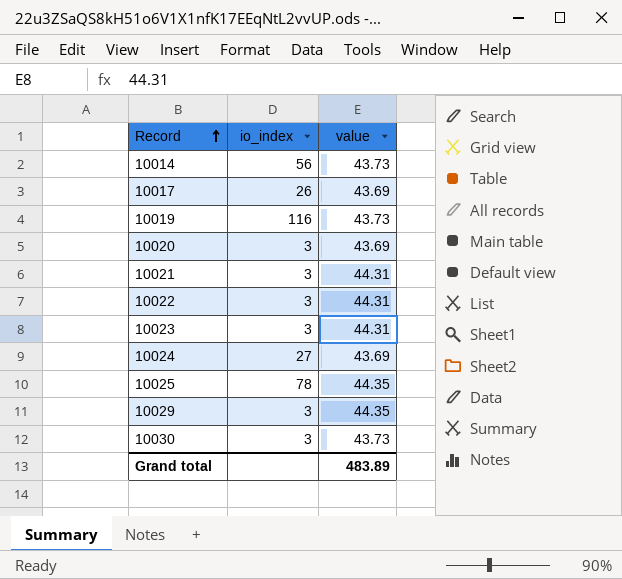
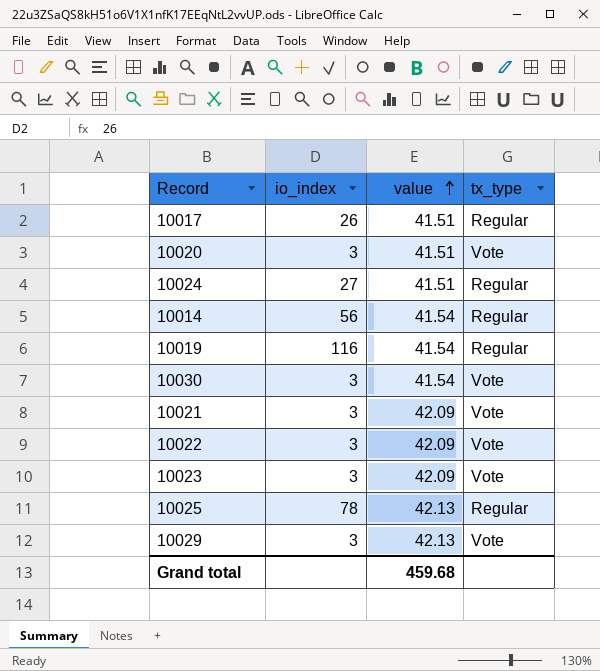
row order: Record ascending -> value ascending
column tx_type | position: none -> 4
10017 | value: 43.69 -> 41.51
10020 | value: 43.69 -> 41.51
10024 | value: 43.69 -> 41.51
10014 | value: 43.73 -> 41.54
10019 | value: 43.73 -> 41.54
10030 | value: 43.73 -> 41.54
10021 | value: 44.31 -> 42.09
10022 | value: 44.31 -> 42.09
10023 | value: 44.31 -> 42.09
10025 | value: 44.35 -> 42.13
10029 | value: 44.35 -> 42.13
Grand total | value: 483.89 -> 459.68

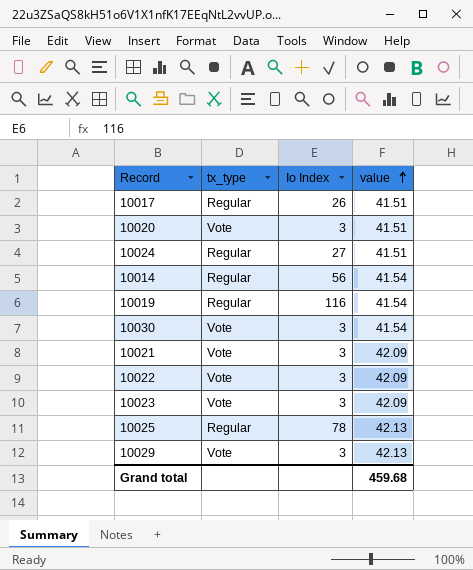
column tx_type | position: 4 -> 2
column name: io_index -> Io Index

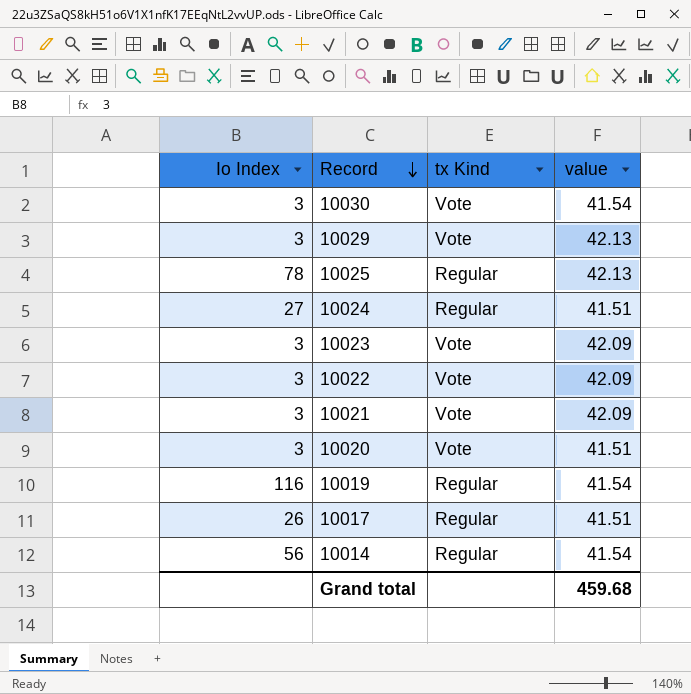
row order: value ascending -> Record descending
column Io Index | position: 3 -> 1
column name: tx_type -> tx Kind

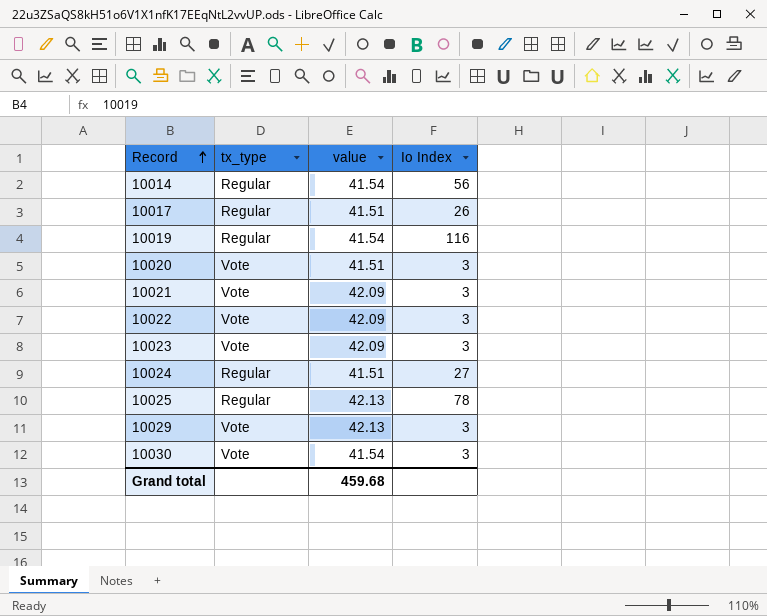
row order: Record descending -> Record ascending
column name: tx Kind -> tx_type
column Io Index | position: 1 -> 4

